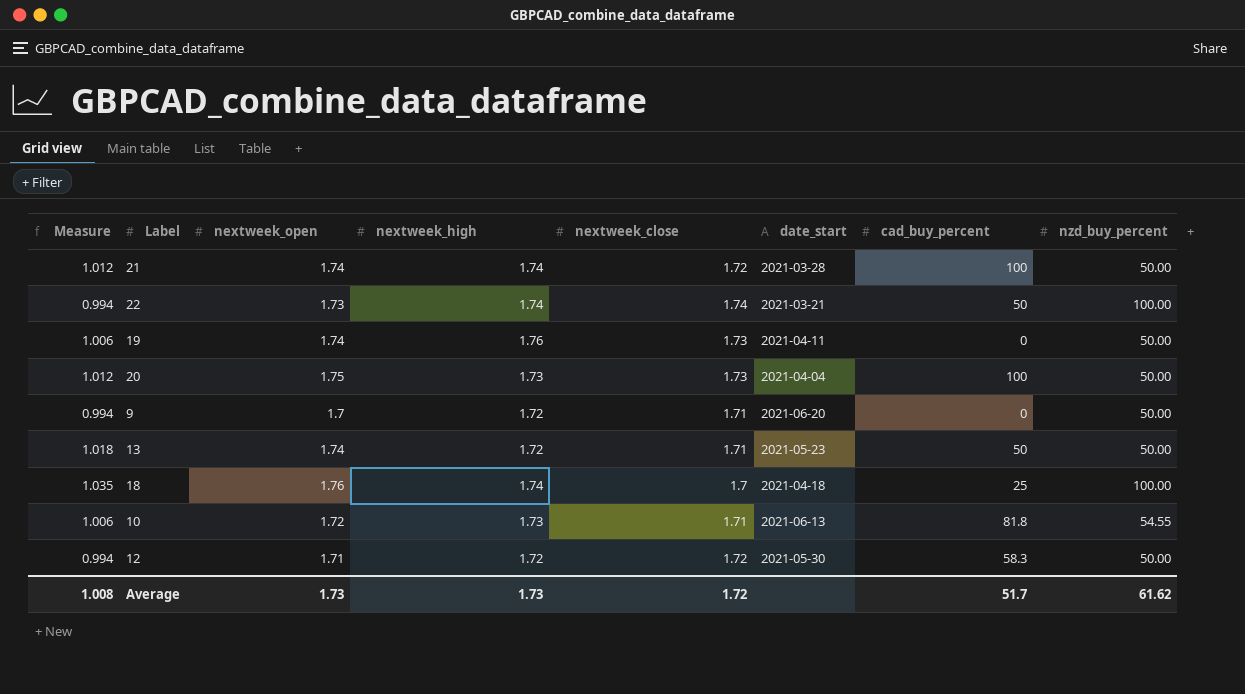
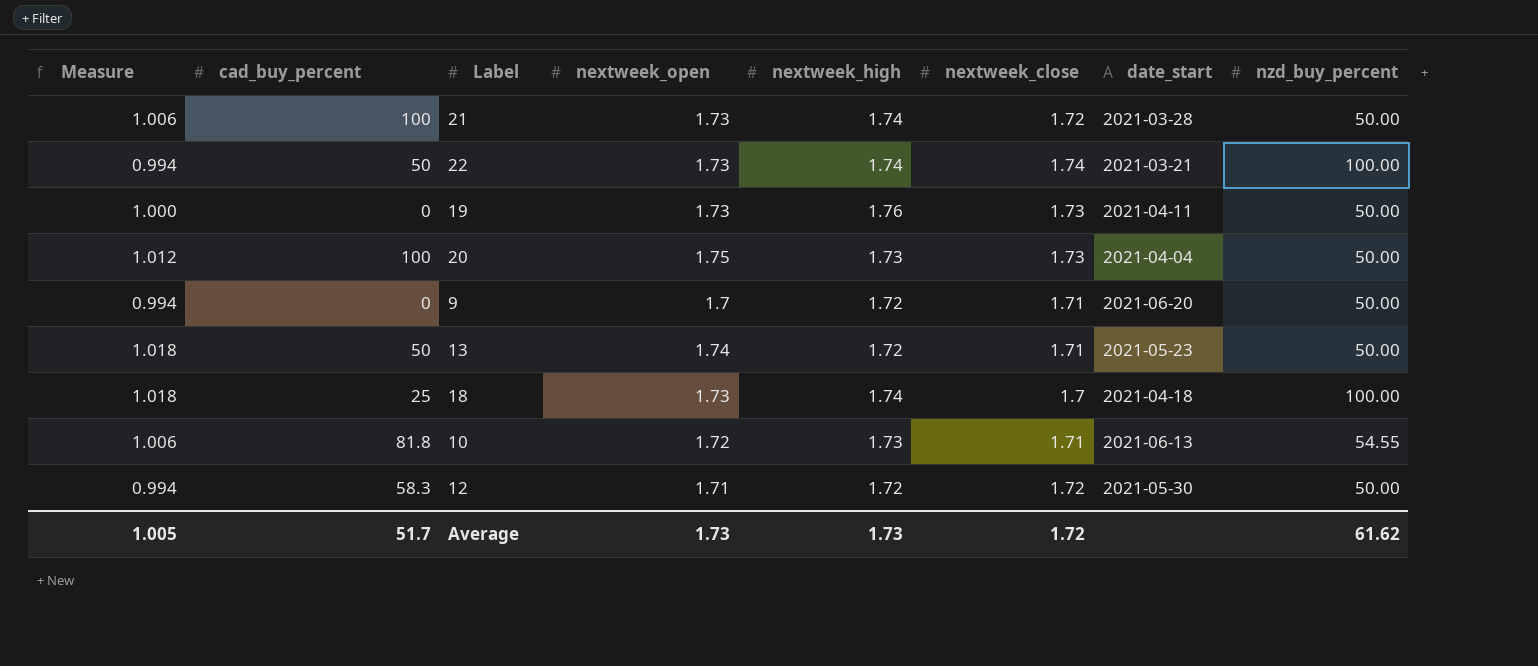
column cad_buy_percent | position: 7 -> 2
21 | Measure: 1.012 -> 1.006
21 | nextweek_open: 1.74 -> 1.73
19 | Measure: 1.006 -> 1.000
19 | nextweek_open: 1.74 -> 1.73
18 | Measure: 1.035 -> 1.018
18 | nextweek_open: 1.76 -> 1.73
Average | Measure: 1.008 -> 1.005

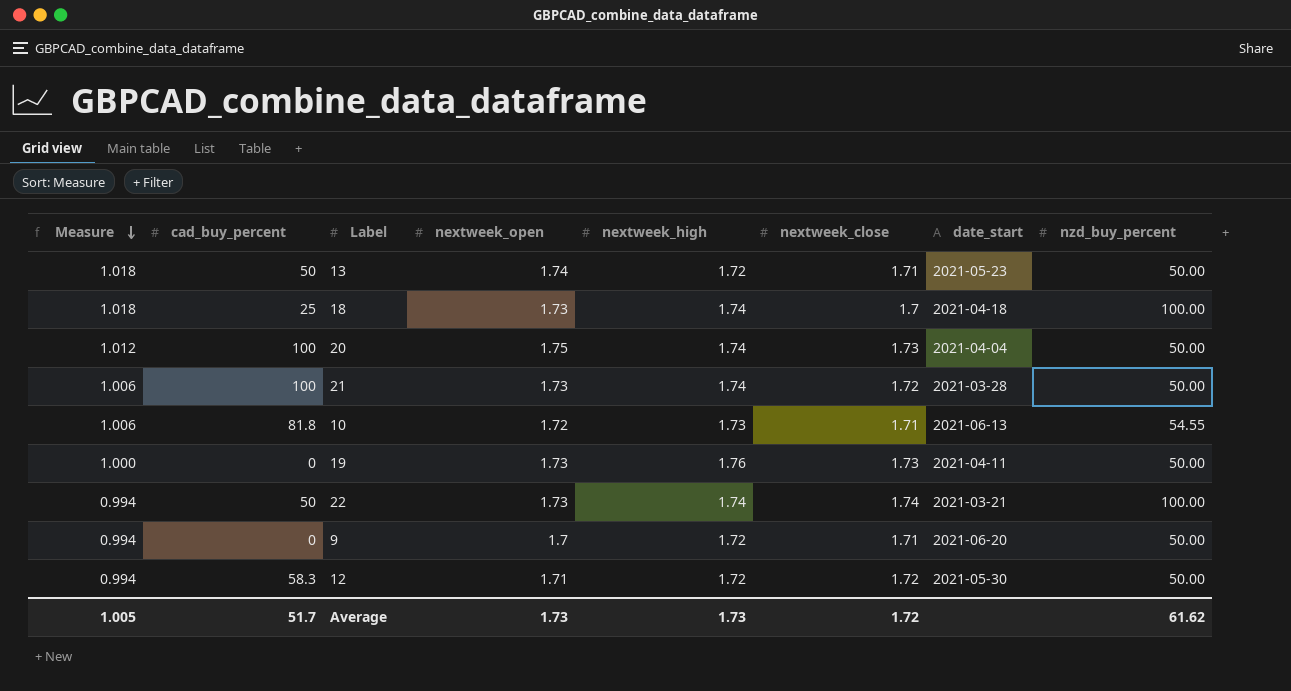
row order: none -> Measure descending
20 | nextweek_high: 1.73 -> 1.74

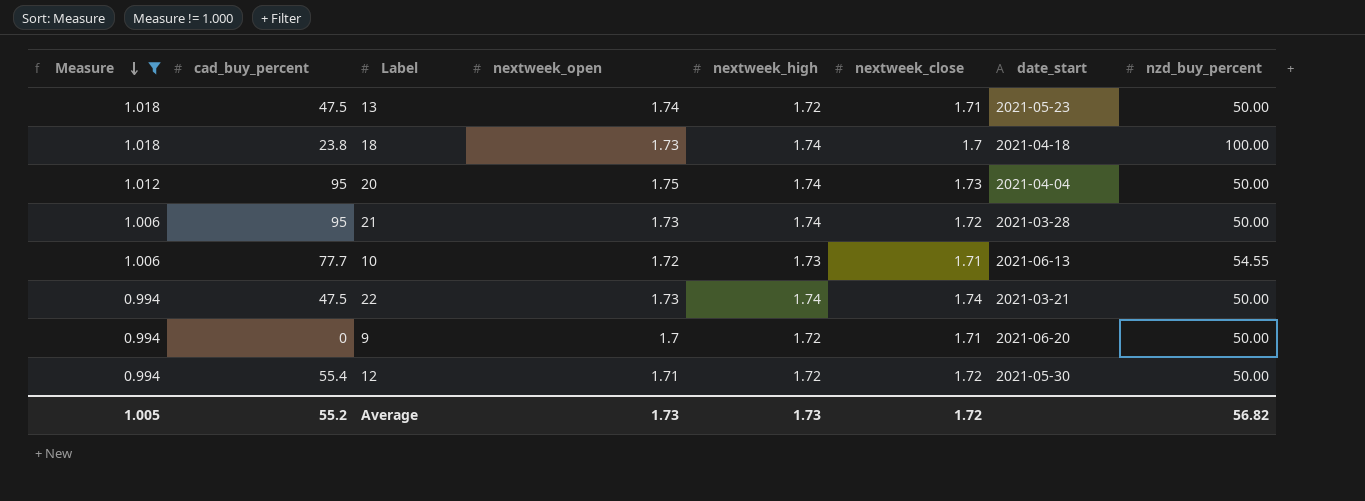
filter: none -> Measure != 1.000
13 | cad_buy_percent: 50 -> 47.5
18 | cad_buy_percent: 25 -> 23.8
20 | cad_buy_percent: 100 -> 95
21 | cad_buy_percent: 100 -> 95
10 | cad_buy_percent: 81.8 -> 77.7
22 | cad_buy_percent: 50 -> 47.5
22 | nzd_buy_percent: 100.00 -> 50.00
12 | cad_buy_percent: 58.3 -> 55.4
Average | cad_buy_percent: 51.7 -> 55.2
Average | nzd_buy_percent: 61.62 -> 56.82

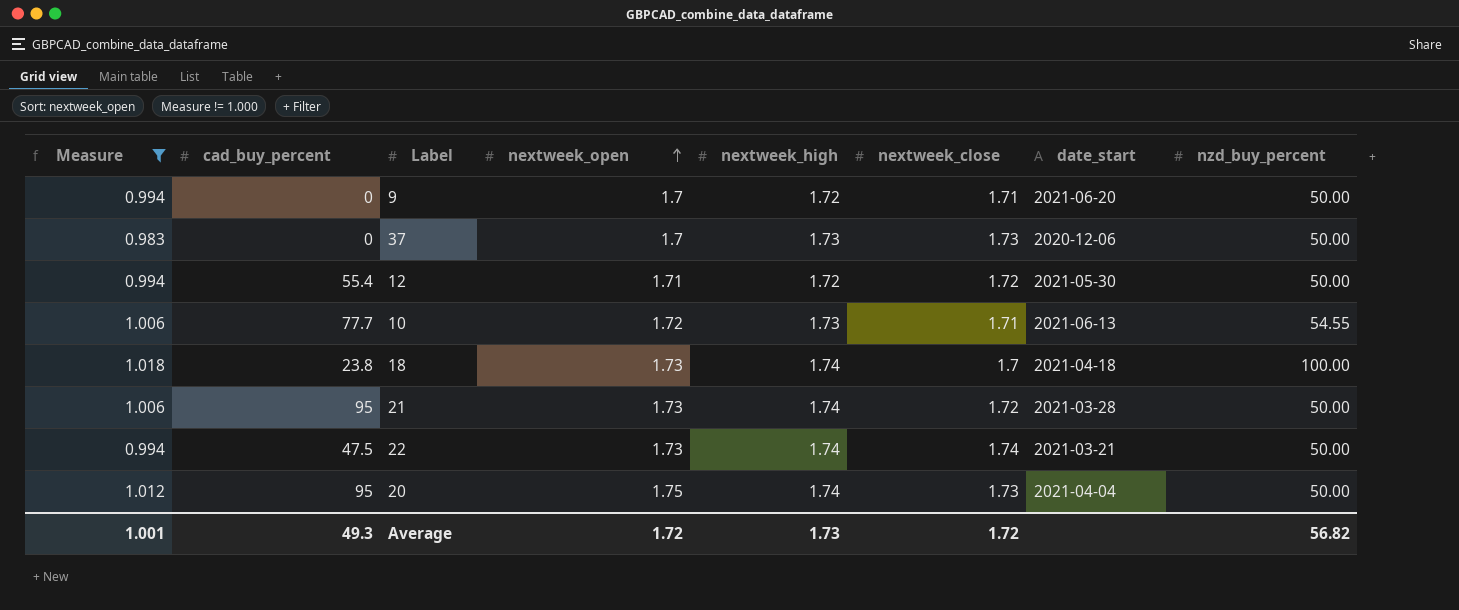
row order: Measure descending -> nextweek_open ascending
row 13: 1.018 | 47.5 | 1.74 | 1.72 | 1.71 | 2021-05-23 | 50.00 -> none
row 37: none -> 0.983 | 0 | 1.7 | 1.73 | 1.73 | 2020-12-06 | 50.00
Average | Measure: 1.005 -> 1.001
Average | cad_buy_percent: 55.2 -> 49.3
Average | nextweek_open: 1.73 -> 1.72

